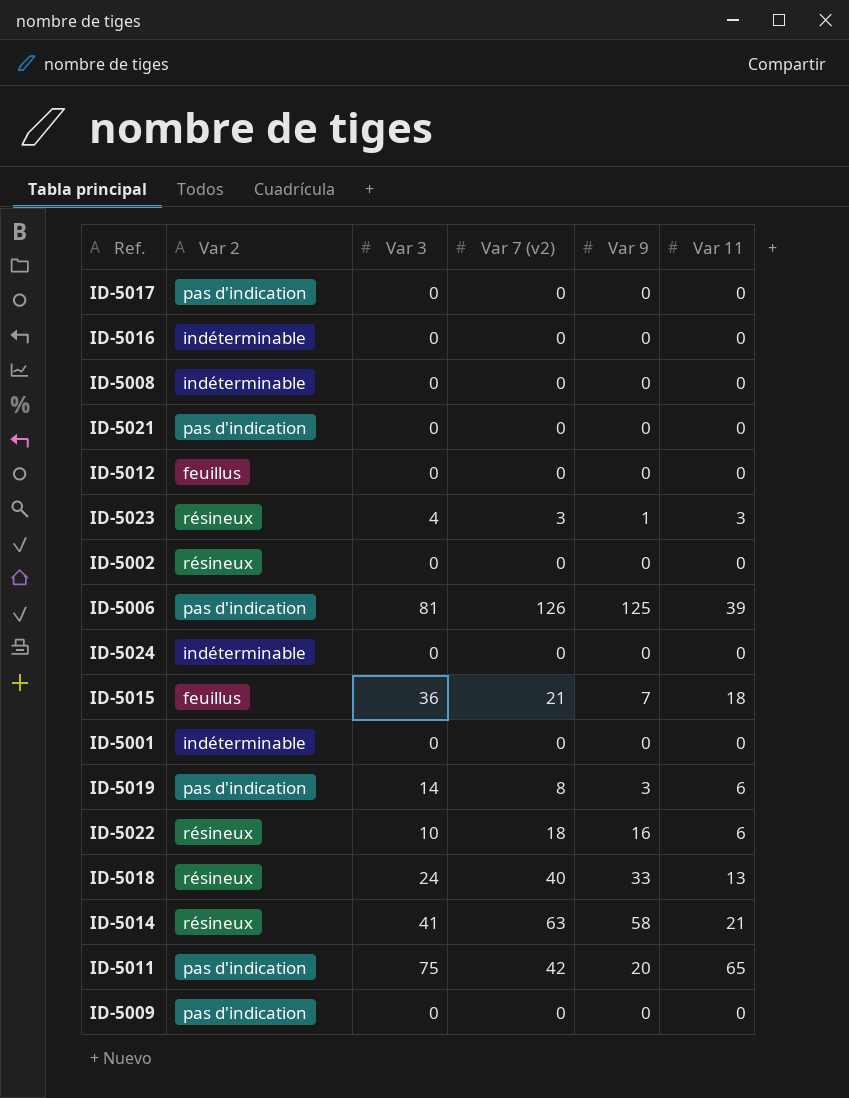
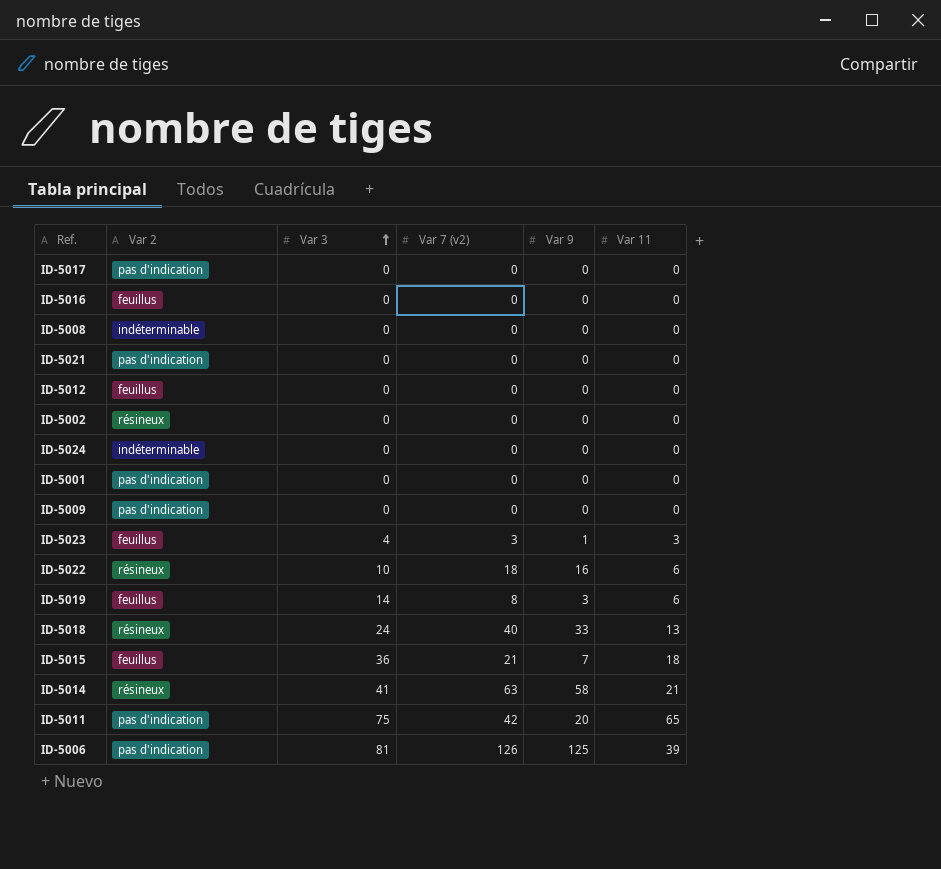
row order: none -> Var 3 ascending
ID-5016 | Var 2: indéterminable -> feuillus
ID-5001 | Var 2: indéterminable -> pas d'indication
ID-5023 | Var 2: résineux -> feuillus
ID-5019 | Var 2: pas d'indication -> feuillus

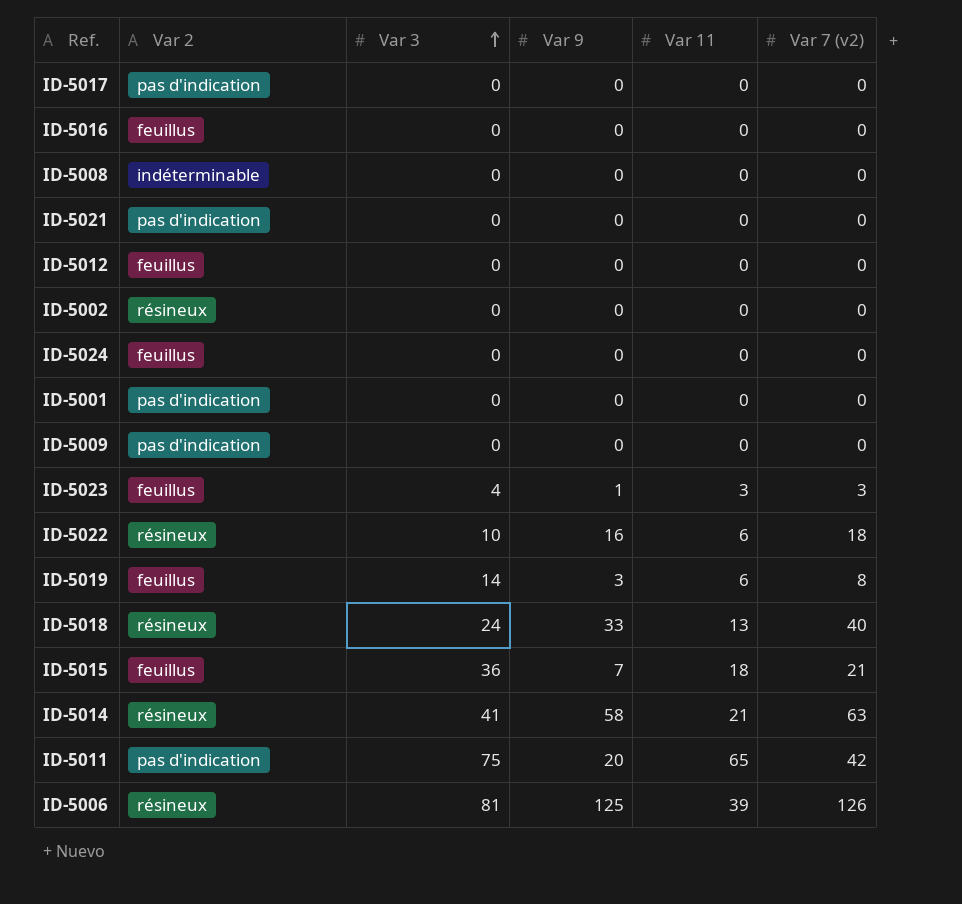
column Var 7 (v2) | position: 4 -> 6
ID-5024 | Var 2: indéterminable -> feuillus
ID-5006 | Var 2: pas d'indication -> résineux

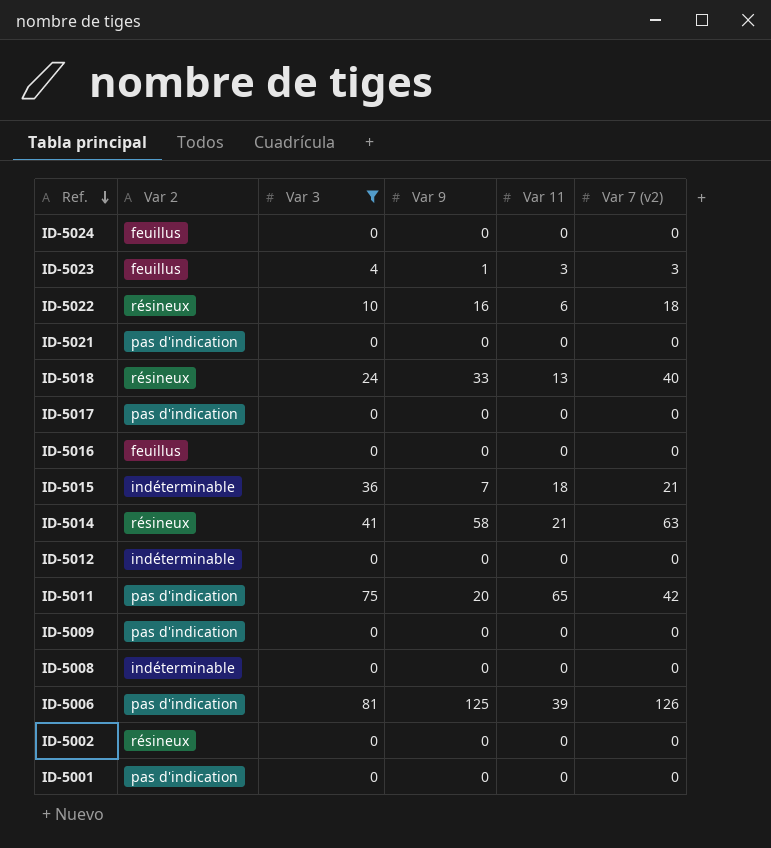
filter: none -> Var 3 != 14
row order: Var 3 ascending -> Ref. descending
ID-5015 | Var 2: feuillus -> indéterminable
ID-5012 | Var 2: feuillus -> indéterminable
ID-5006 | Var 2: résineux -> pas d'indication

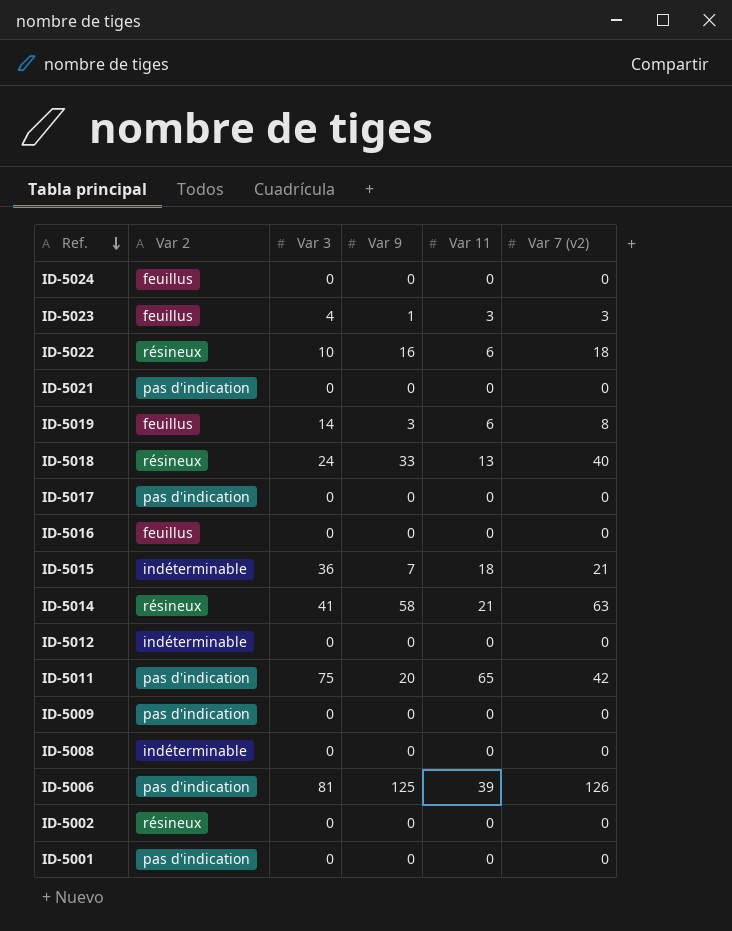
filter: Var 3 != 14 -> none

